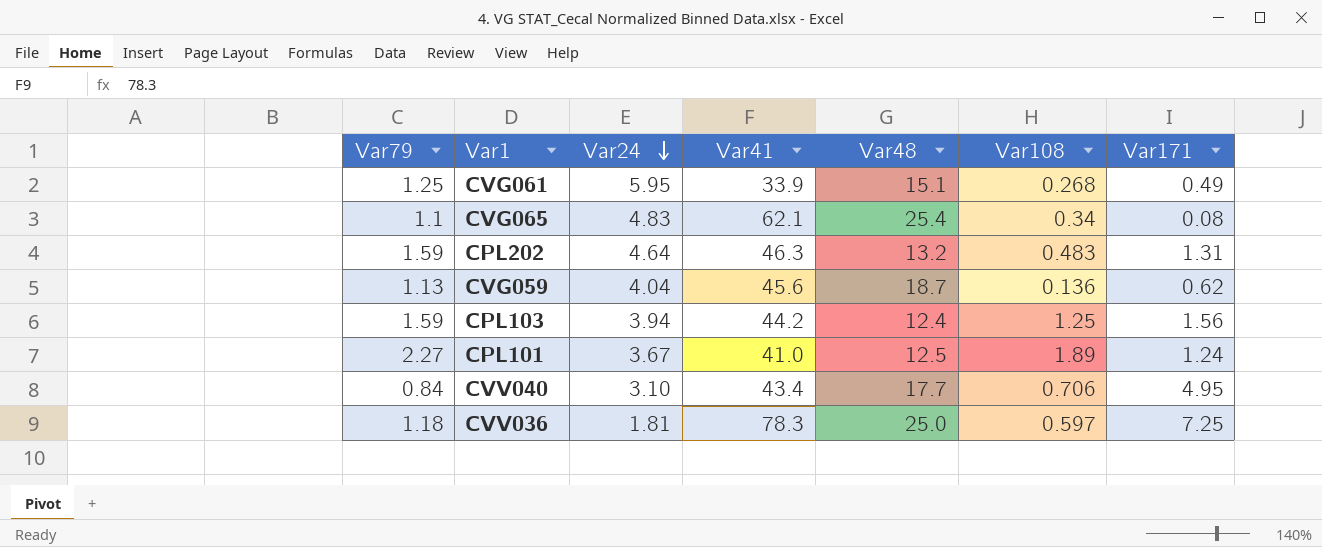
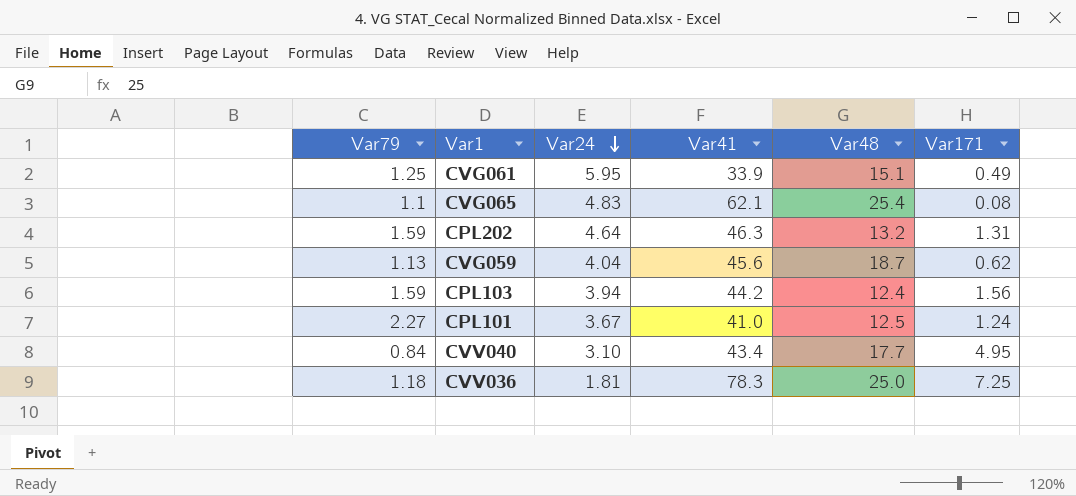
column Var108 | position: 6 -> none

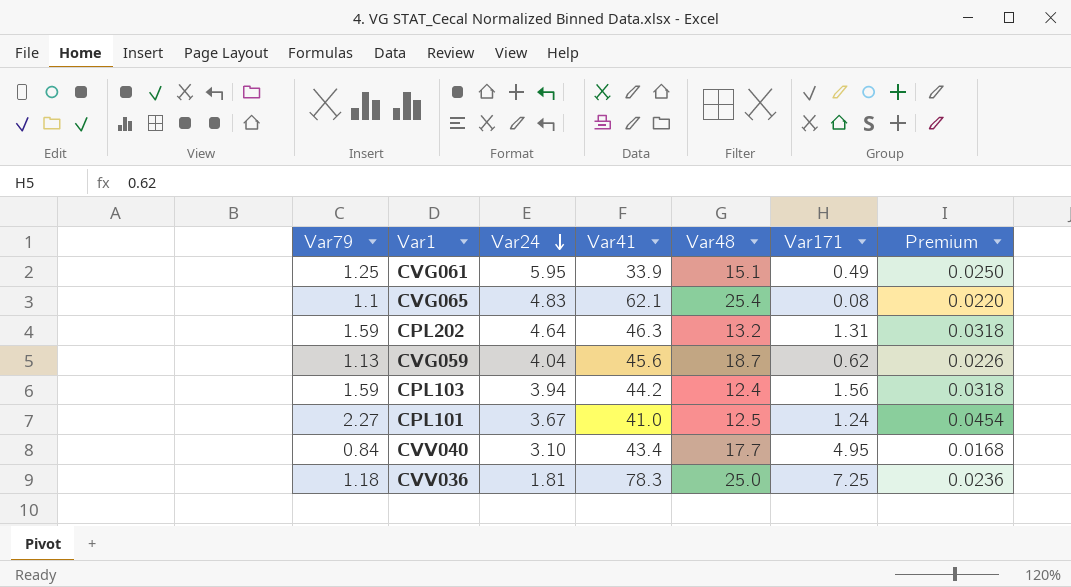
column Premium | formula: none -> [Var79] * 0.02

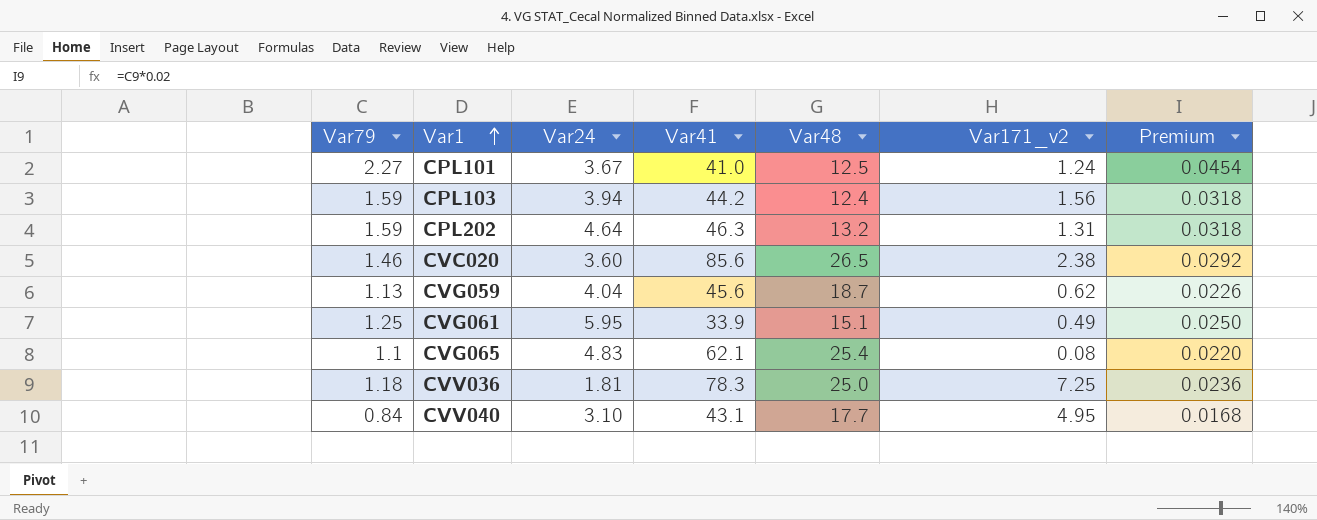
row order: Var24 descending -> Var1 ascending
column name: Var171 -> Var171_v2
row CVC020: none -> 1.46 | 3.60 | 85.6 | 26.5 | 2.38 | 0.0292
CVV040 | Var41: 43.4 -> 43.1

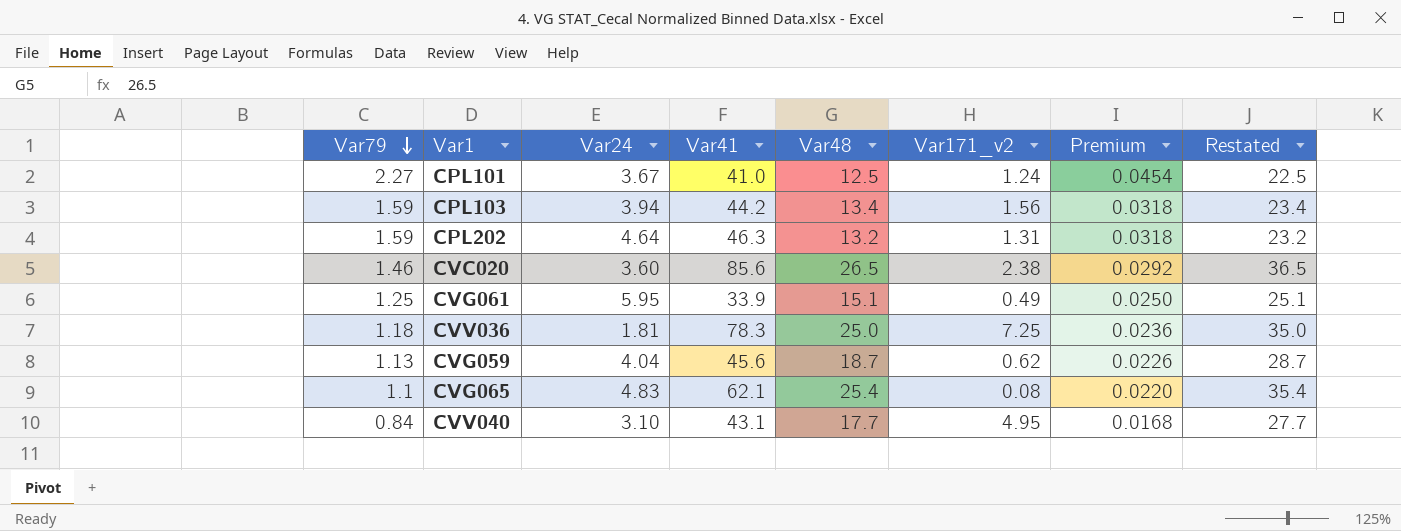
row order: Var1 ascending -> Var79 descending
column Restated | formula: none -> [Var48] + 10
CPL103 | Var48: 12.4 -> 13.4

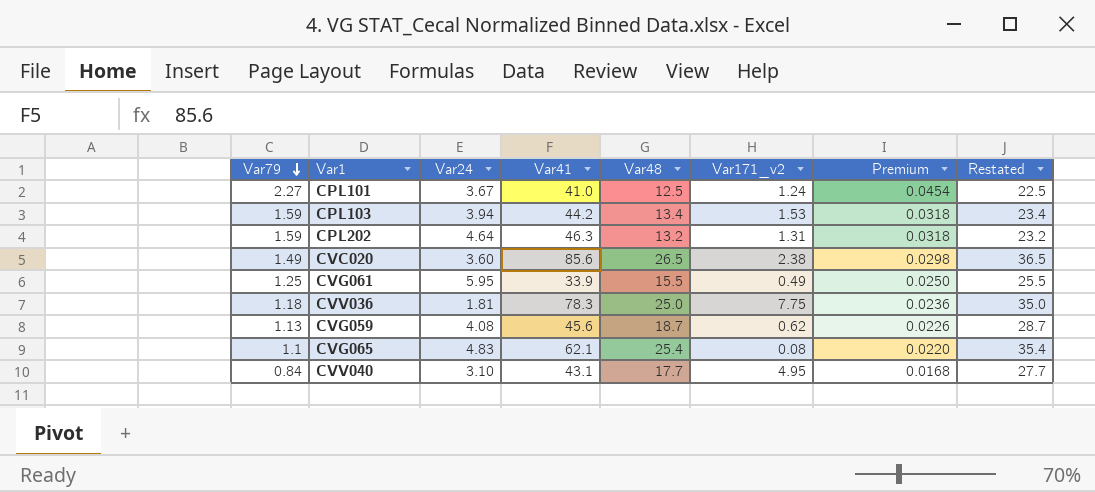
CPL103 | Var171_v2: 1.56 -> 1.53
CVC020 | Var79: 1.46 -> 1.49
CVC020 | Premium: 0.0292 -> 0.0298
CVG061 | Var48: 15.1 -> 15.5
CVG061 | Restated: 25.1 -> 25.5
CVV036 | Var171_v2: 7.25 -> 7.75
CVG059 | Var24: 4.04 -> 4.08

